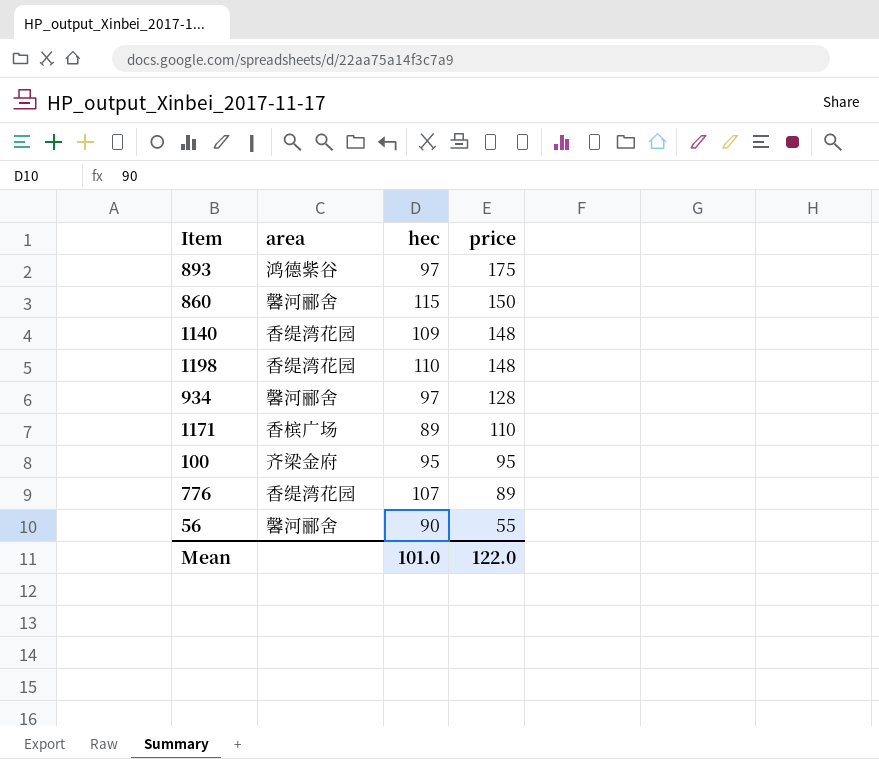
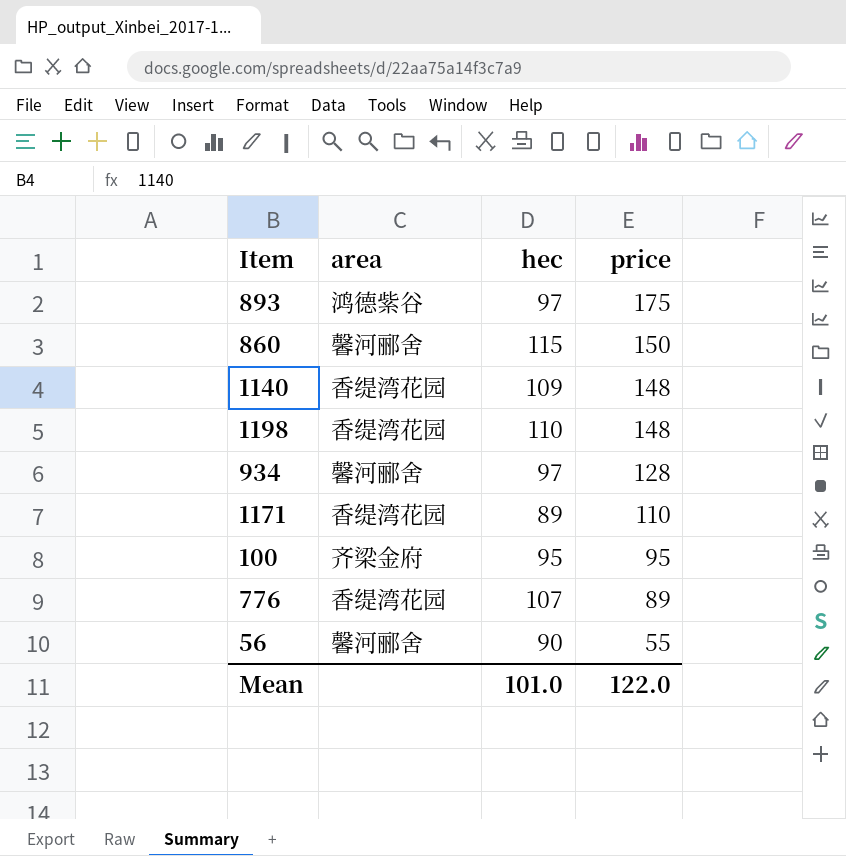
1171 | area: 香槟广场 -> 香缇湾花园

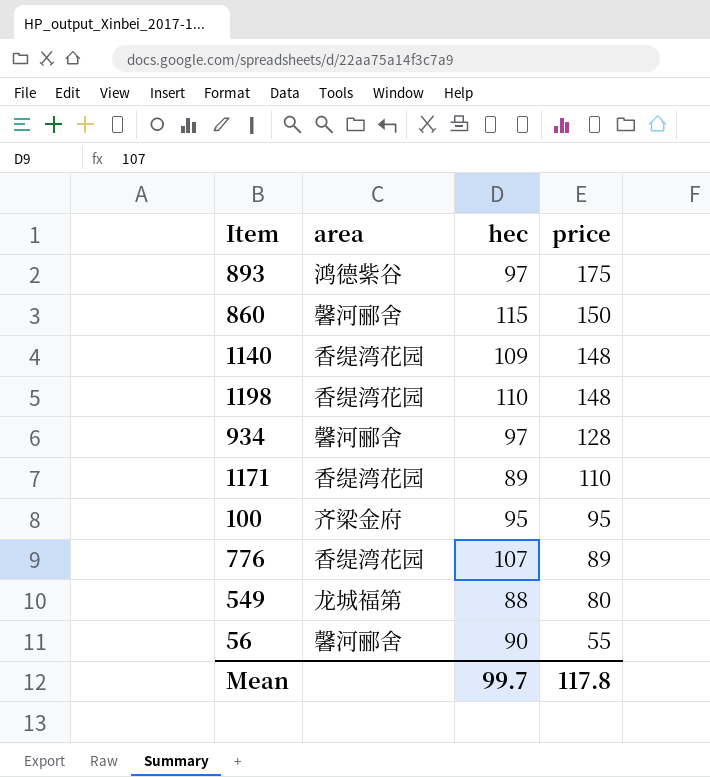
row 549: none -> 龙城福第 | 88 | 80
Mean | hec: 101.0 -> 99.7
Mean | price: 122.0 -> 117.8

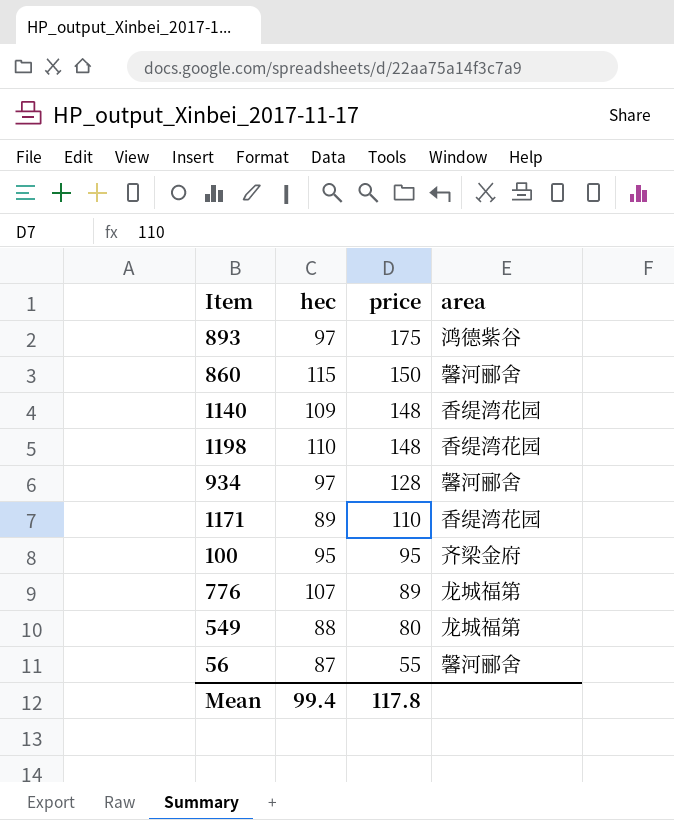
column area | position: 2 -> 4
776 | area: 香缇湾花园 -> 龙城福第
56 | hec: 90 -> 87
Mean | hec: 99.7 -> 99.4

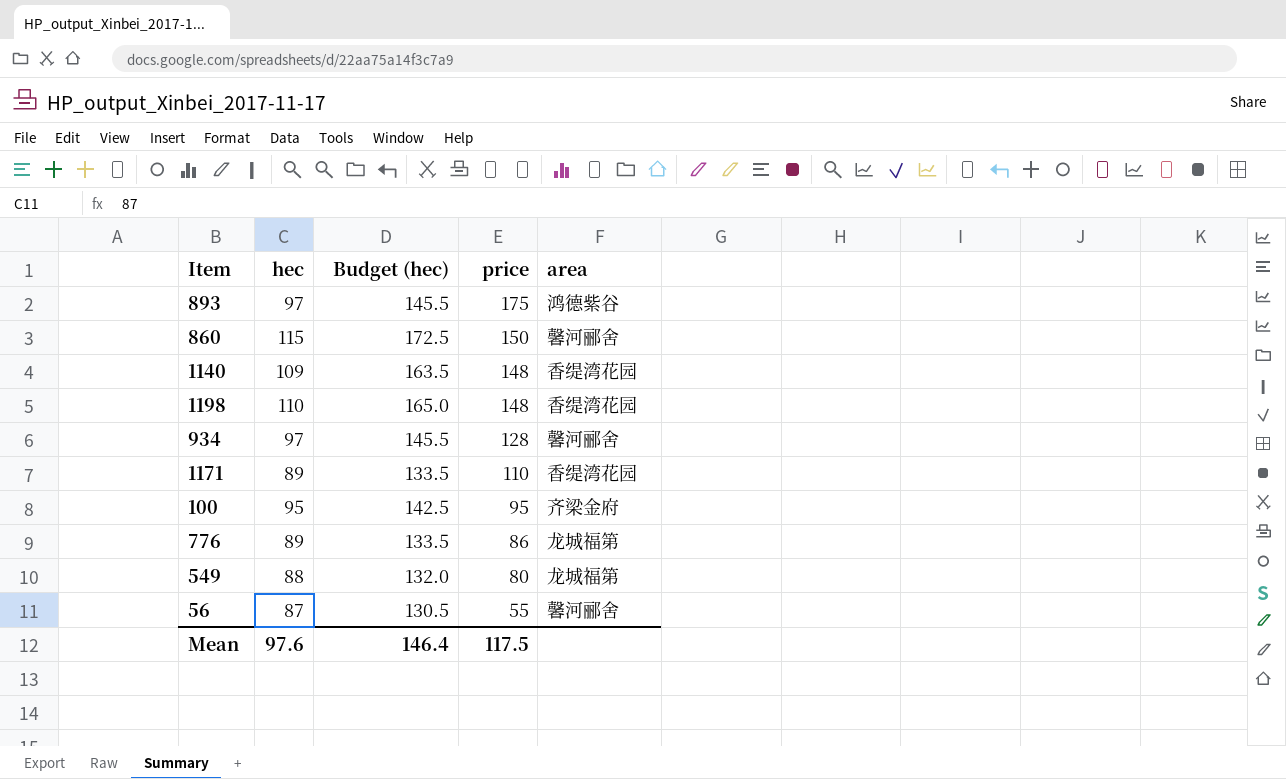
column Budget (hec) | formula: none -> [hec] * 1.5
776 | hec: 107 -> 89
776 | price: 89 -> 86
Mean | hec: 99.4 -> 97.6
Mean | price: 117.8 -> 117.5

